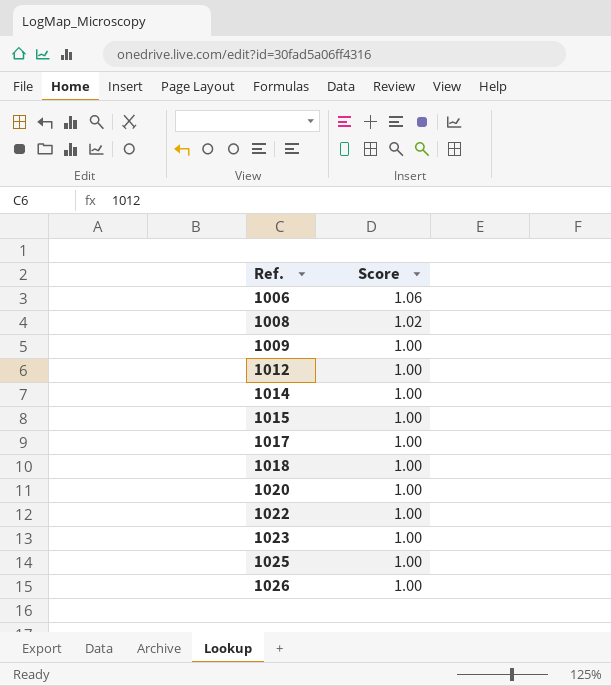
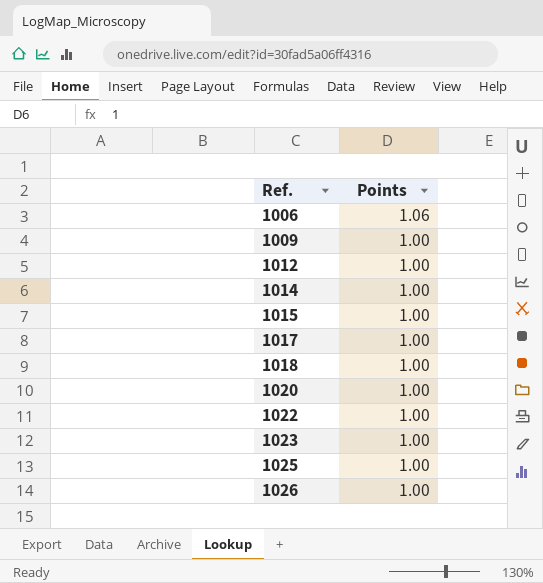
column name: Score -> Points
row 1008: 1.02 -> none

